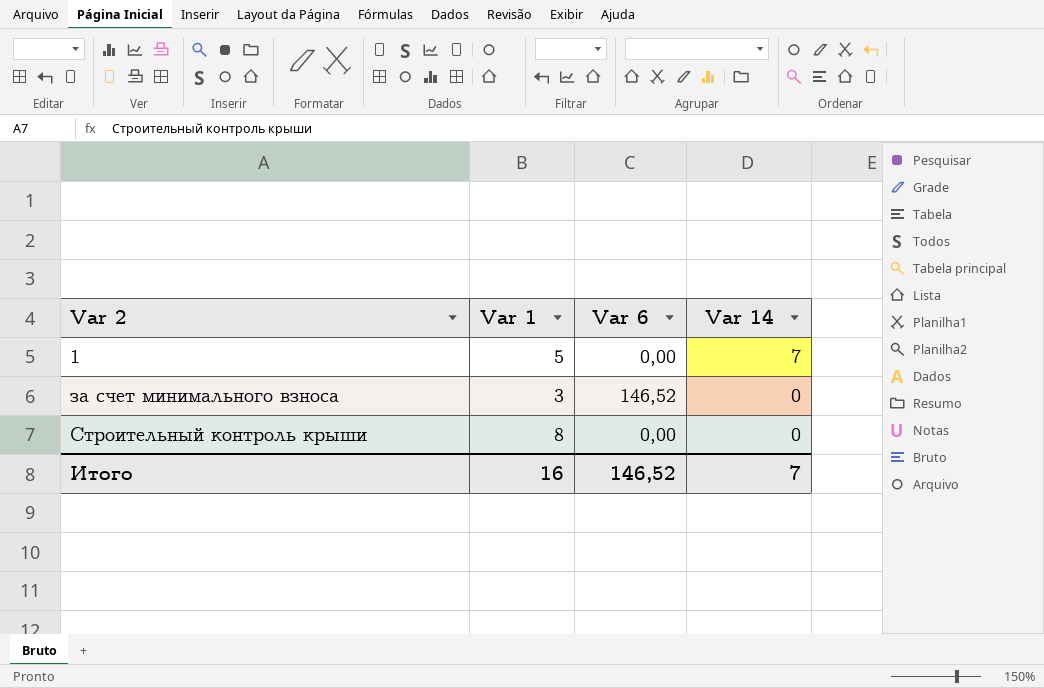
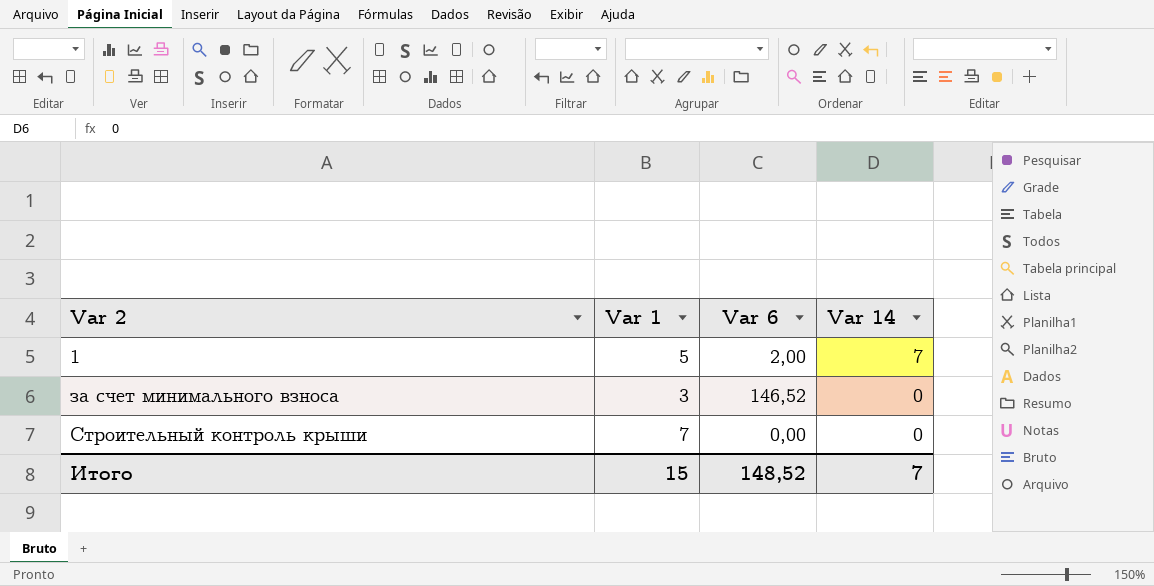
1 | Var 6: 0,00 -> 2,00
Строительный контроль крыши | Var 1: 8 -> 7
Итого | Var 1: 16 -> 15
Итого | Var 6: 146,52 -> 148,52

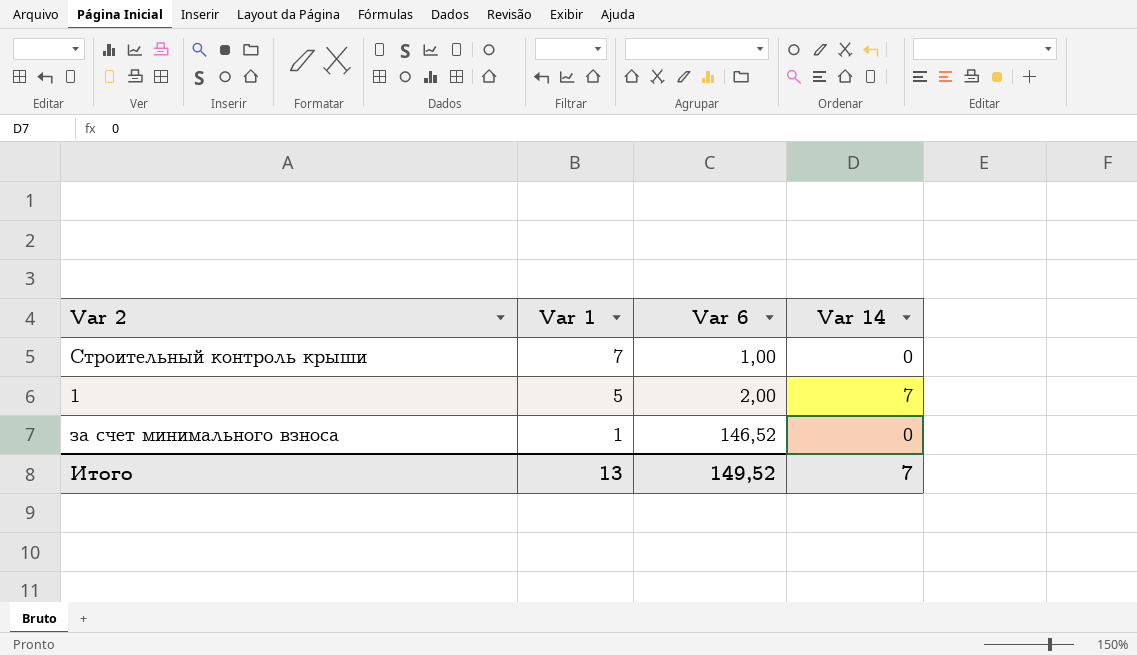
row order: Var 2 ascending -> Var 1 descending
Строительный контроль крыши | Var 6: 0,00 -> 1,00
за счет минимального взноса | Var 1: 3 -> 1
Итого | Var 1: 15 -> 13
Итого | Var 6: 148,52 -> 149,52

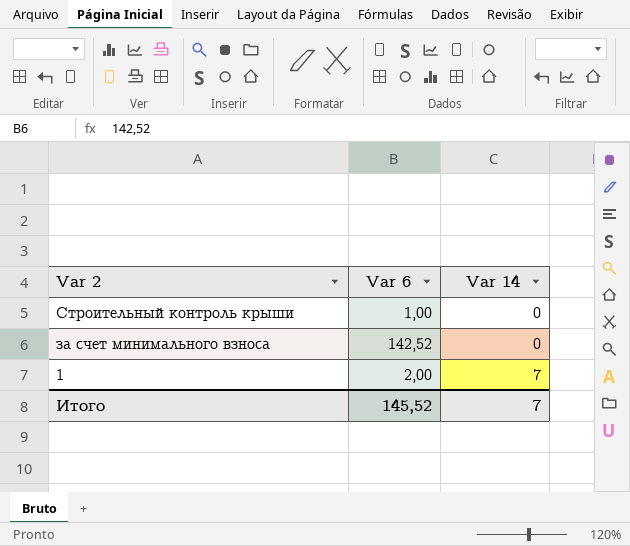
row order: Var 1 descending -> Var 2 descending
column Var 1 | position: 2 -> none
за счет минимального взноса | Var 6: 146,52 -> 142,52
Итого | Var 6: 149,52 -> 145,52

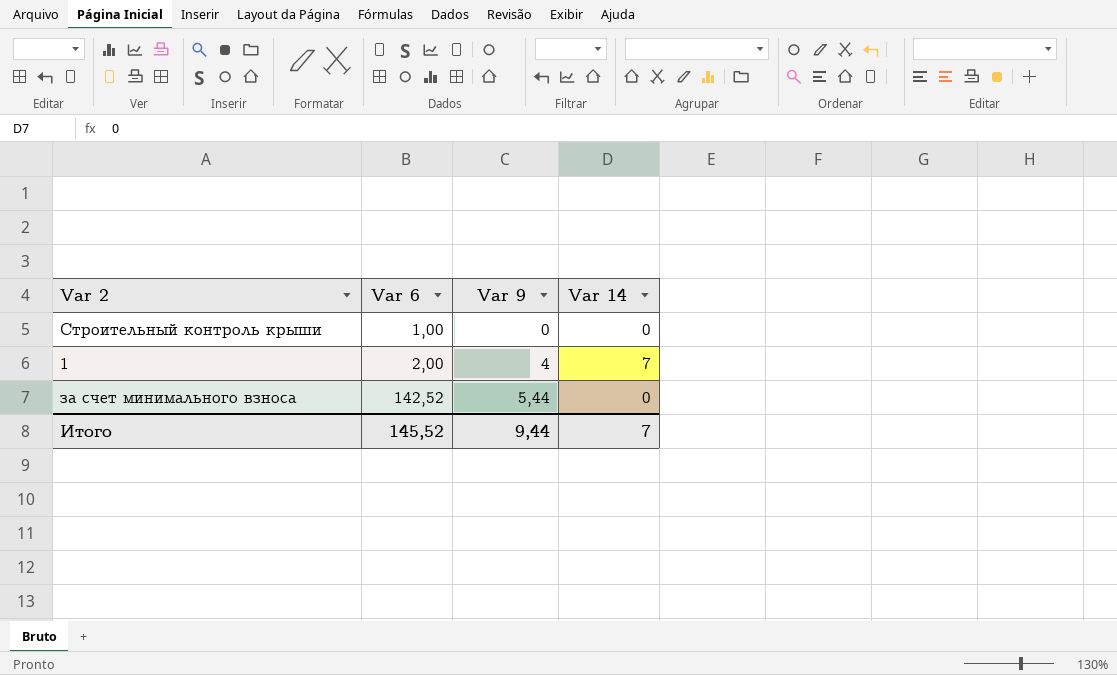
row order: Var 2 descending -> Var 6 ascending
column Var 9 | position: none -> 3

